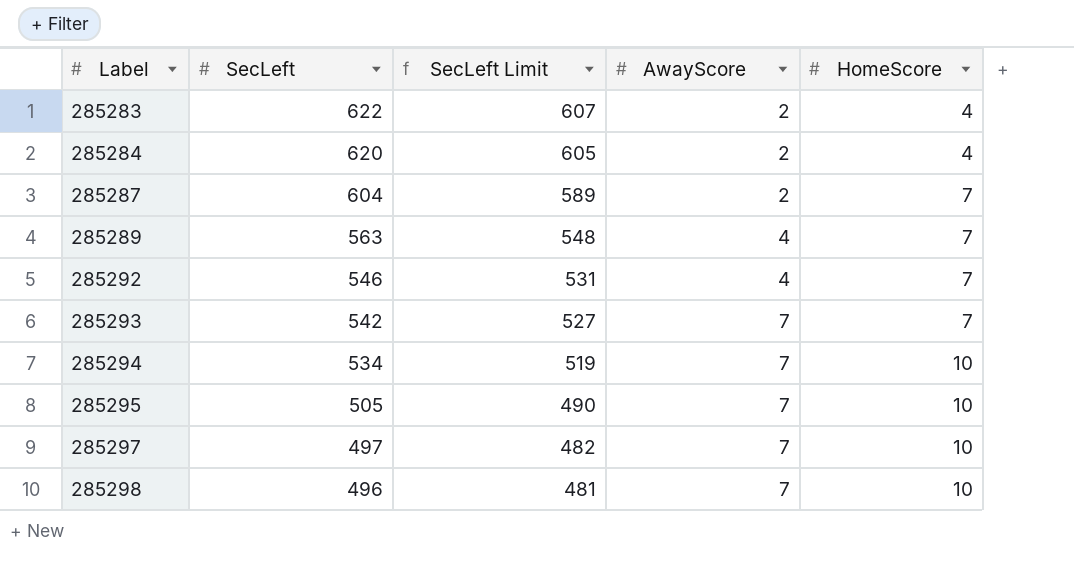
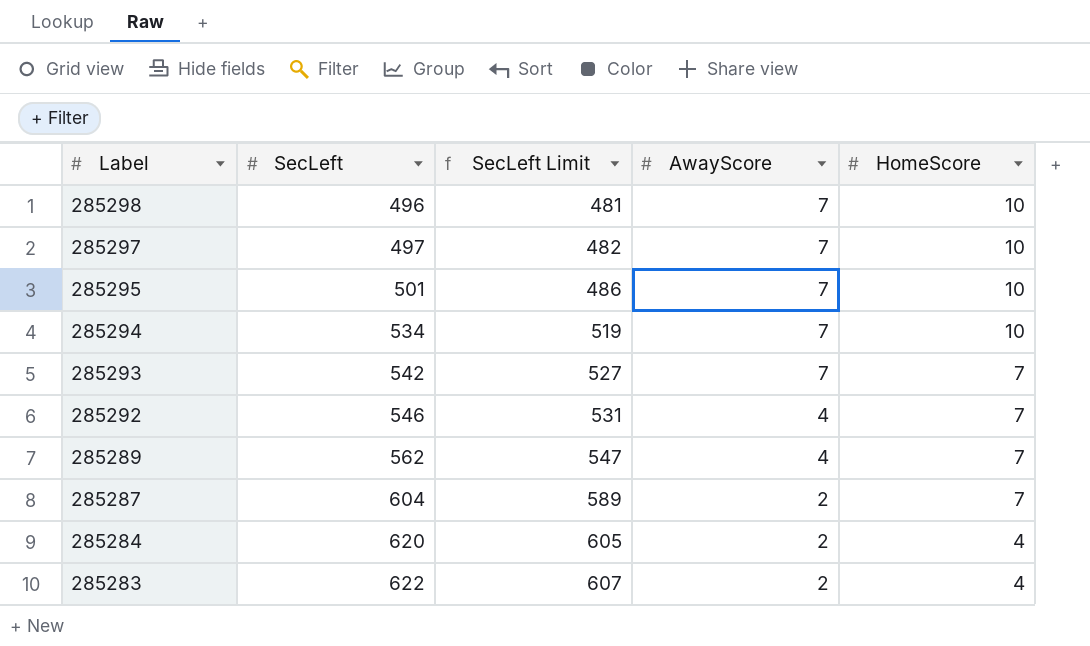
row order: Label ascending -> Label descending
285295 | SecLeft: 505 -> 501
285295 | SecLeft Limit: 490 -> 486
285289 | SecLeft: 563 -> 562
285289 | SecLeft Limit: 548 -> 547

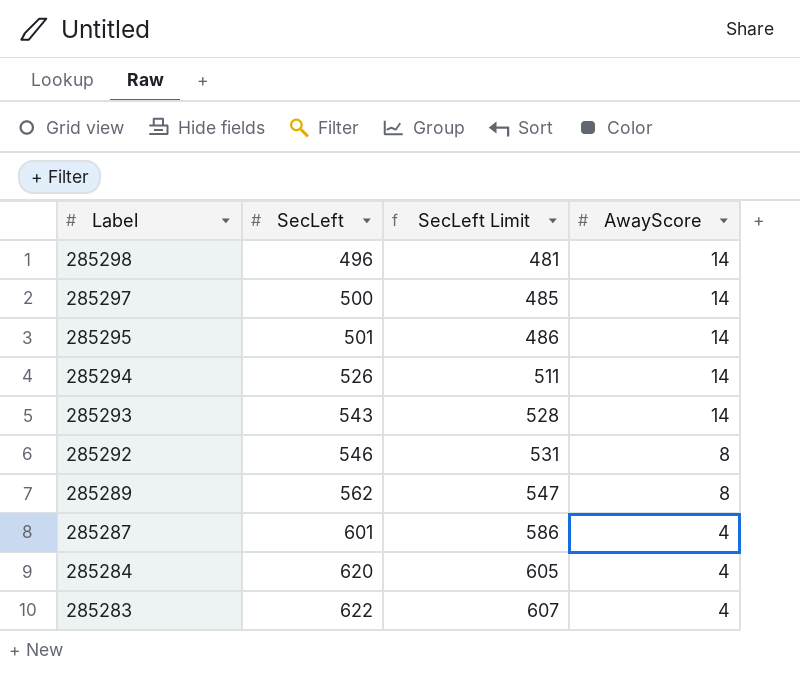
column HomeScore | position: 5 -> none
285298 | AwayScore: 7 -> 14
285297 | SecLeft: 497 -> 500
285297 | SecLeft Limit: 482 -> 485
285297 | AwayScore: 7 -> 14
285295 | AwayScore: 7 -> 14
285294 | SecLeft: 534 -> 526
285294 | SecLeft Limit: 519 -> 511
285294 | AwayScore: 7 -> 14
285293 | SecLeft: 542 -> 543
285293 | SecLeft Limit: 527 -> 528
285293 | AwayScore: 7 -> 14
285292 | AwayScore: 4 -> 8
285289 | AwayScore: 4 -> 8
285287 | SecLeft: 604 -> 601
285287 | SecLeft Limit: 589 -> 586
285287 | AwayScore: 2 -> 4
285284 | AwayScore: 2 -> 4
285283 | AwayScore: 2 -> 4

